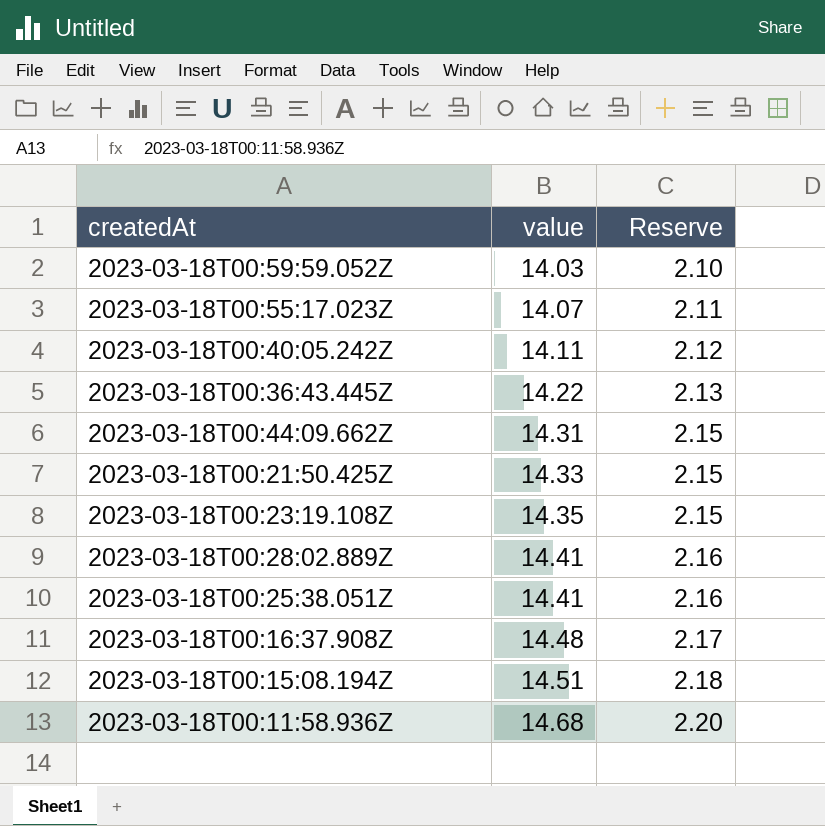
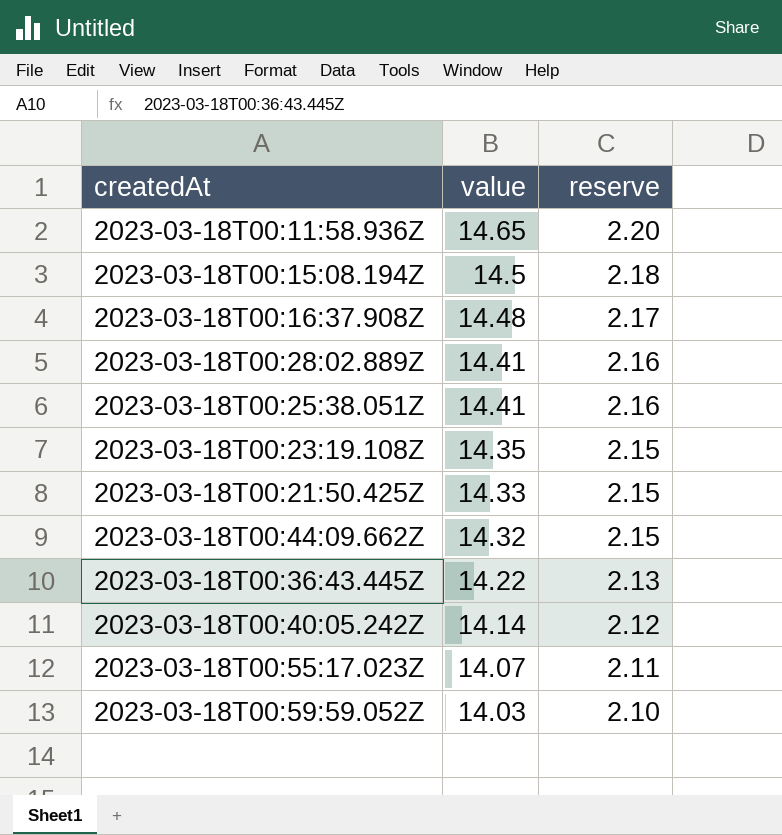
row order: value ascending -> value descending
column name: Reserve -> reserve
2023-03-18T00:11:58.936Z | value: 14.68 -> 14.65
2023-03-18T00:15:08.194Z | value: 14.51 -> 14.5
2023-03-18T00:44:09.662Z | value: 14.31 -> 14.32
2023-03-18T00:40:05.242Z | value: 14.11 -> 14.14

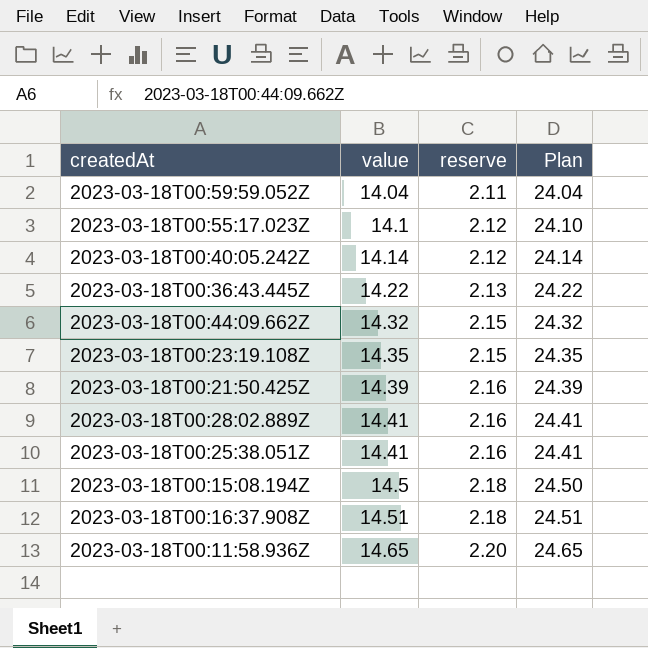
row order: value descending -> value ascending
column Plan | formula: none -> [value] + 10
2023-03-18T00:59:59.052Z | value: 14.03 -> 14.04
2023-03-18T00:59:59.052Z | reserve: 2.10 -> 2.11
2023-03-18T00:55:17.023Z | value: 14.07 -> 14.1
2023-03-18T00:55:17.023Z | reserve: 2.11 -> 2.12
2023-03-18T00:21:50.425Z | value: 14.33 -> 14.39
2023-03-18T00:21:50.425Z | reserve: 2.15 -> 2.16
2023-03-18T00:16:37.908Z | value: 14.48 -> 14.51
2023-03-18T00:16:37.908Z | reserve: 2.17 -> 2.18

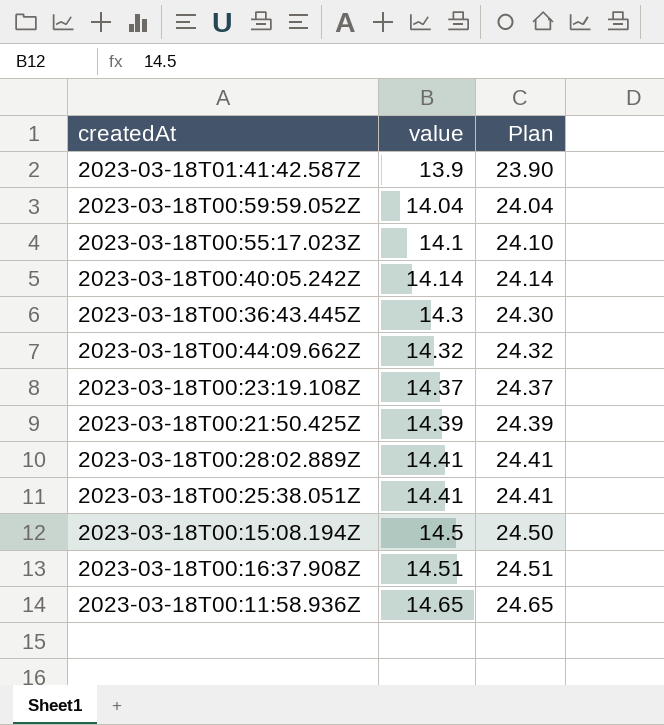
column reserve | formula: [value] * 0.15 -> none
row 2023-03-18T01:41:42.587Z: none -> 13.9 | 23.90
2023-03-18T00:36:43.445Z | value: 14.22 -> 14.3
2023-03-18T00:36:43.445Z | Plan: 24.22 -> 24.30
2023-03-18T00:23:19.108Z | value: 14.35 -> 14.37
2023-03-18T00:23:19.108Z | Plan: 24.35 -> 24.37

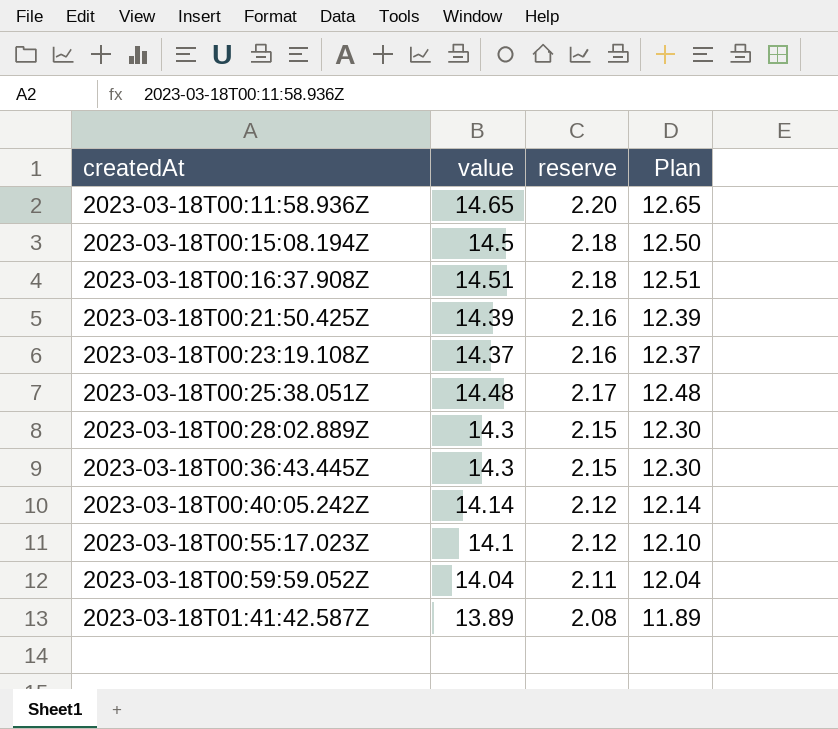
row order: value ascending -> createdAt ascending
column reserve | formula: none -> [value] * 0.15
column Plan | formula: [value] + 10 -> [value] - 2
row 2023-03-18T00:44:09.662Z: 14.32 | 24.32 -> none
2023-03-18T00:25:38.051Z | value: 14.41 -> 14.48
2023-03-18T00:28:02.889Z | value: 14.41 -> 14.3
2023-03-18T01:41:42.587Z | value: 13.9 -> 13.89

